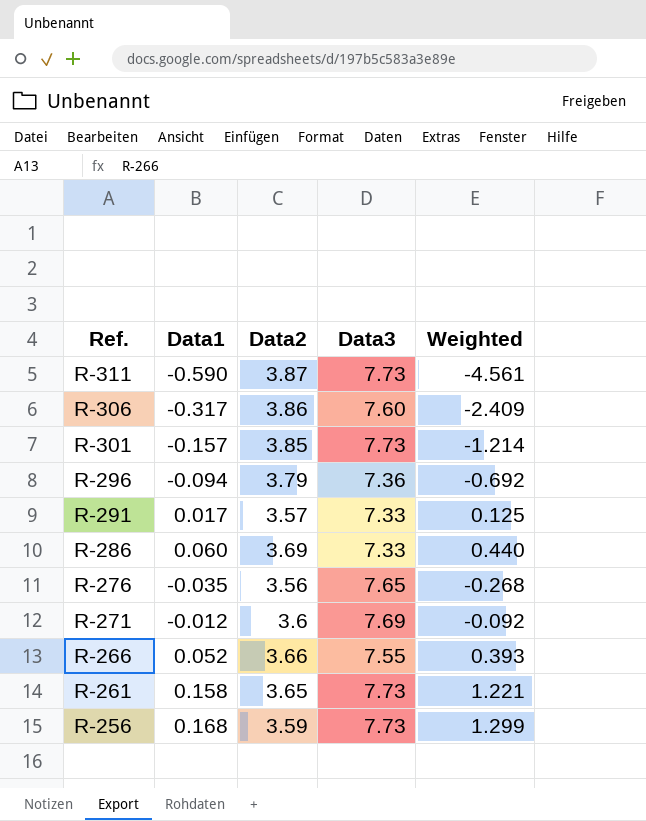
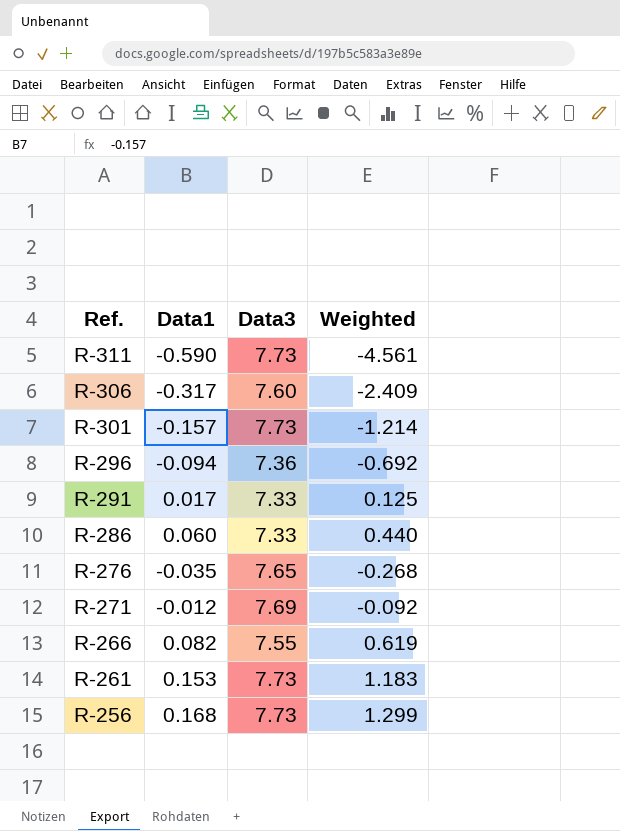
column Data2 | position: 3 -> none
R-266 | Data1: 0.052 -> 0.082
R-266 | Weighted: 0.393 -> 0.619
R-261 | Data1: 0.158 -> 0.153
R-261 | Weighted: 1.221 -> 1.183

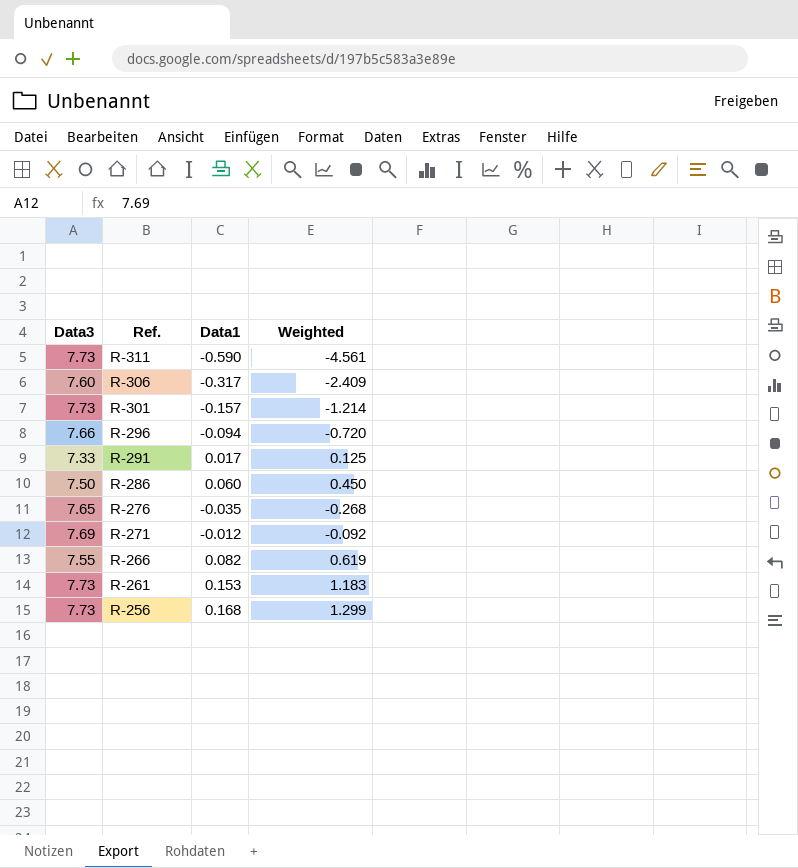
column Data3 | position: 3 -> 1
R-296 | Data3: 7.36 -> 7.66
R-296 | Weighted: -0.692 -> -0.720
R-286 | Data3: 7.33 -> 7.50
R-286 | Weighted: 0.440 -> 0.450

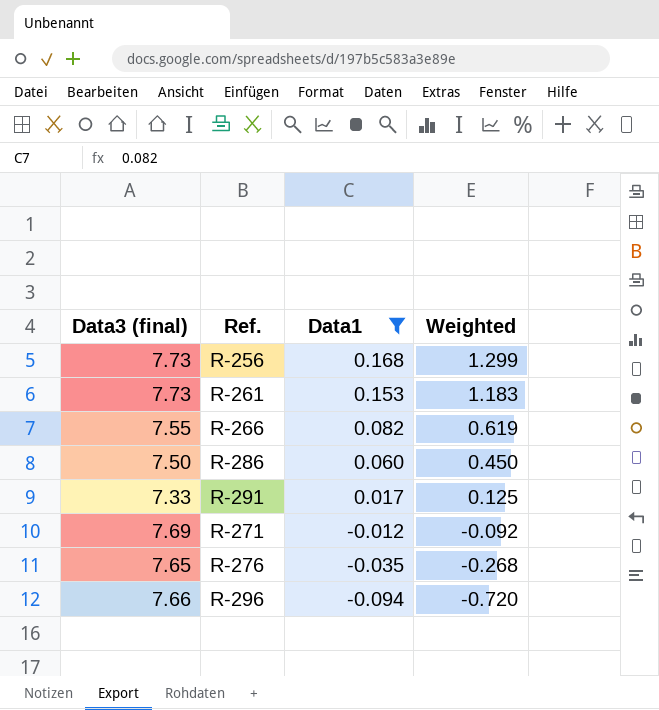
filter: none -> Data1 >= -0.094
row order: Ref. descending -> Data1 descending
column name: Data3 -> Data3 (final)

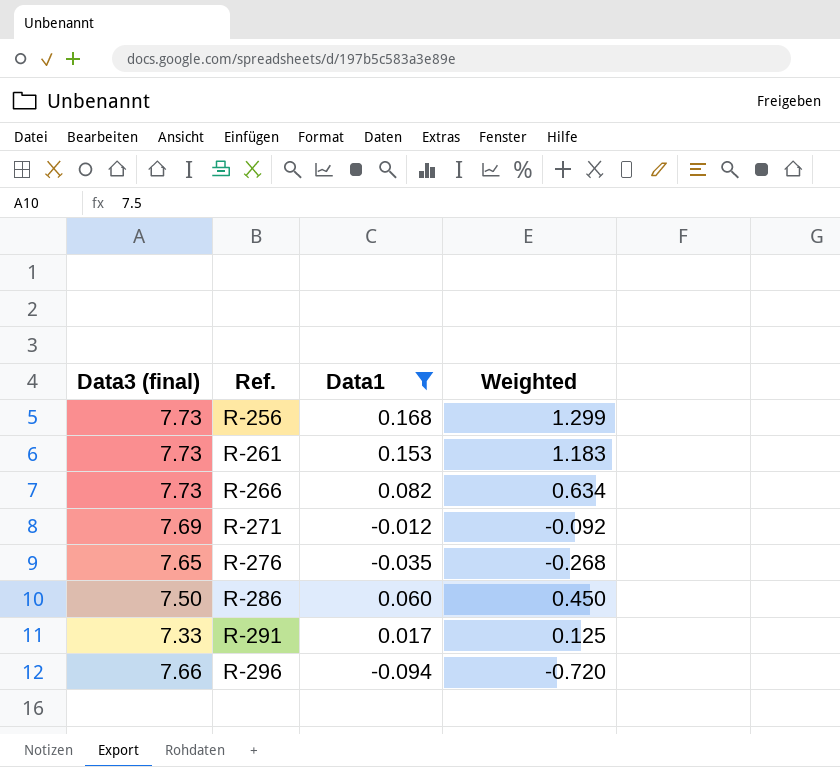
row order: Data1 descending -> Ref. ascending
R-266 | Data3 (final): 7.55 -> 7.73
R-266 | Weighted: 0.619 -> 0.634

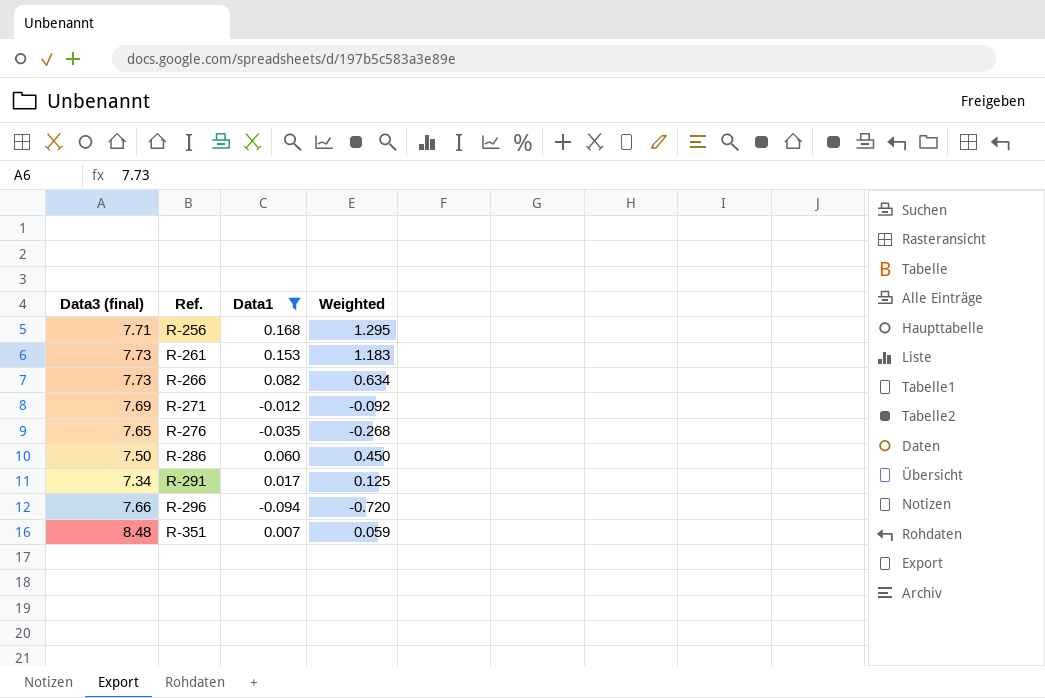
R-256 | Data3 (final): 7.73 -> 7.71
R-256 | Weighted: 1.299 -> 1.295
R-291 | Data3 (final): 7.33 -> 7.34
row R-351: none -> 8.48 | 0.007 | 0.059

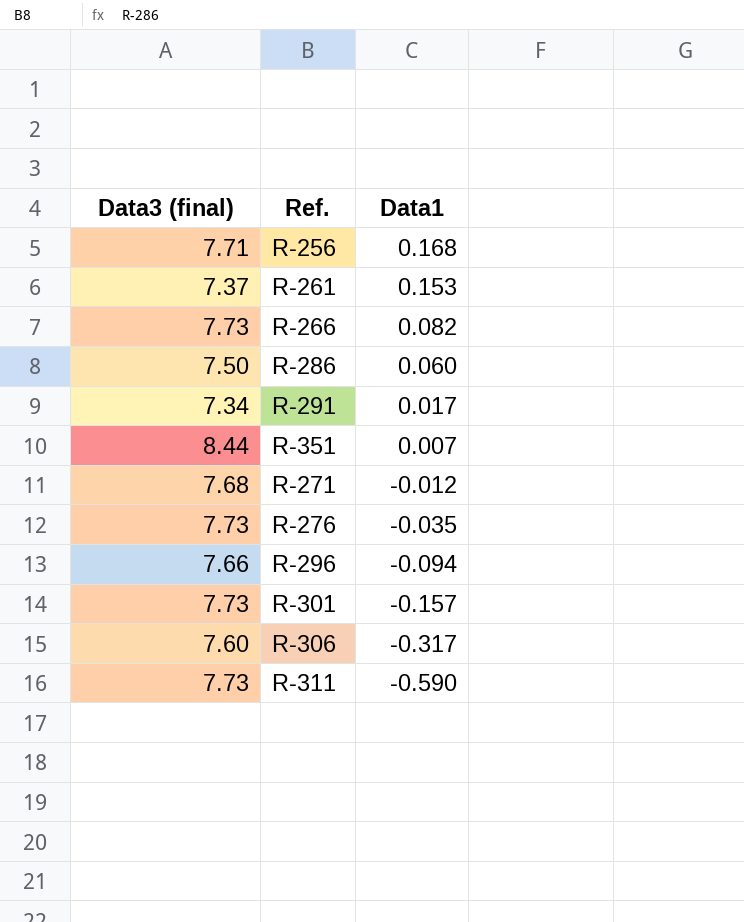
filter: Data1 >= -0.094 -> none
row order: Ref. ascending -> Data1 descending
column Weighted | formula: [Data3 (final)] * [Data1] -> none
R-261 | Data3 (final): 7.73 -> 7.37
R-351 | Data3 (final): 8.48 -> 8.44
R-271 | Data3 (final): 7.69 -> 7.68
R-276 | Data3 (final): 7.65 -> 7.73

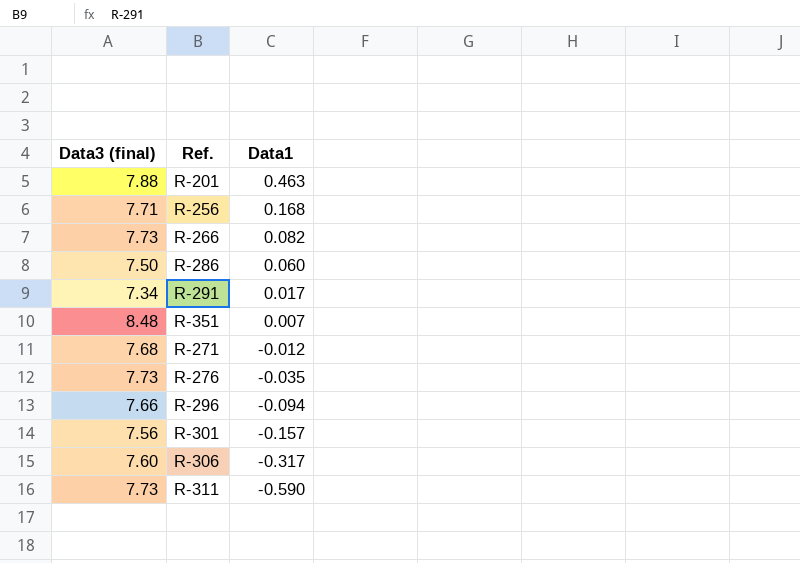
row R-261: 7.37 | 0.153 -> none
row R-201: none -> 7.88 | 0.463
R-351 | Data3 (final): 8.44 -> 8.48
R-301 | Data3 (final): 7.73 -> 7.56

